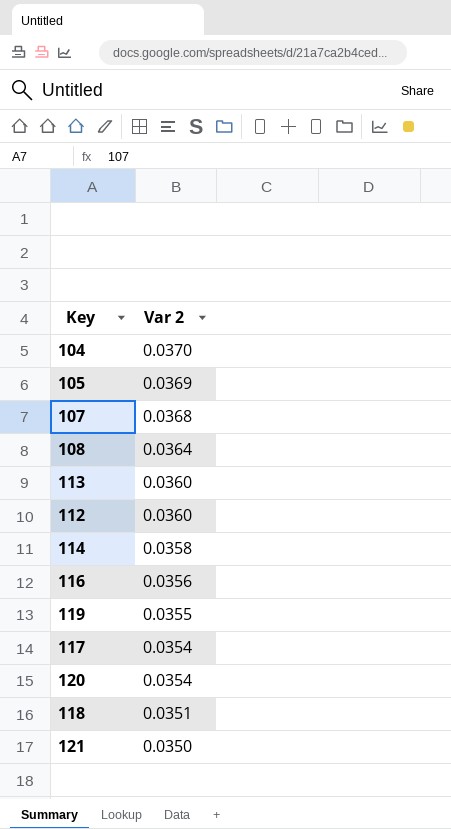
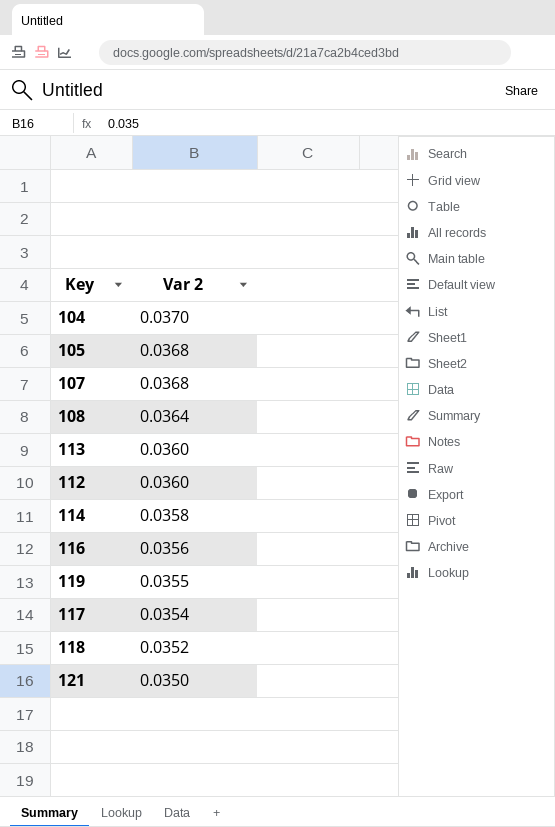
row 120: 0.0354 -> none
105 | Var 2: 0.0369 -> 0.0368
118 | Var 2: 0.0351 -> 0.0352

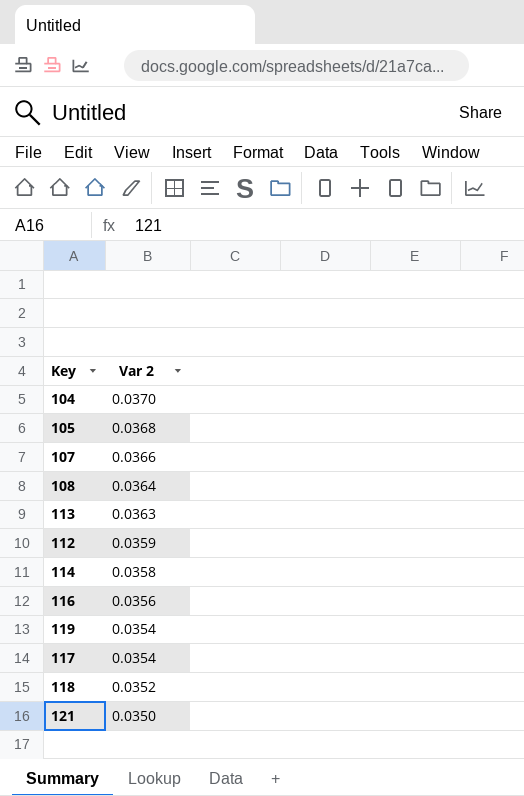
107 | Var 2: 0.0368 -> 0.0366
113 | Var 2: 0.0360 -> 0.0363
112 | Var 2: 0.0360 -> 0.0359
119 | Var 2: 0.0355 -> 0.0354

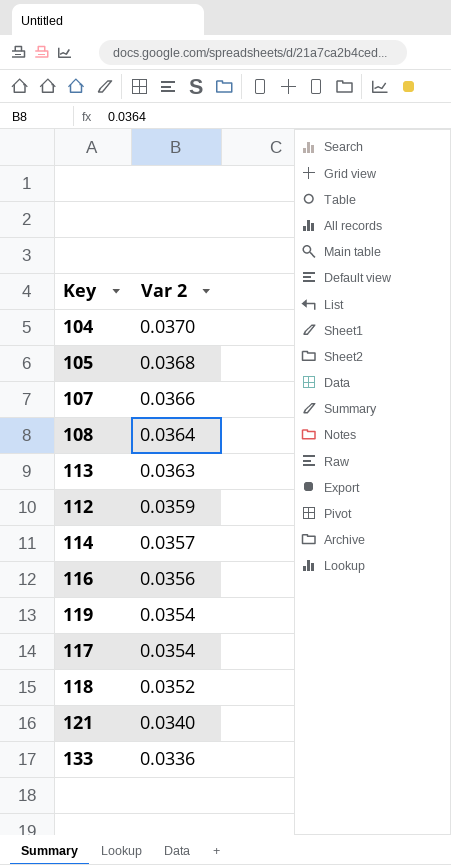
114 | Var 2: 0.0358 -> 0.0357
121 | Var 2: 0.0350 -> 0.0340
row 133: none -> 0.0336

